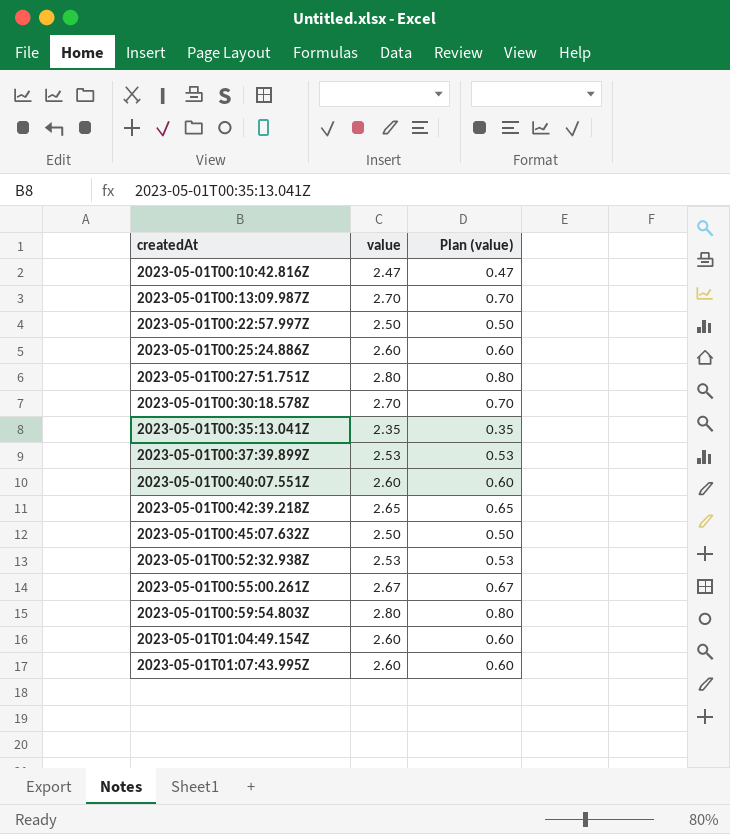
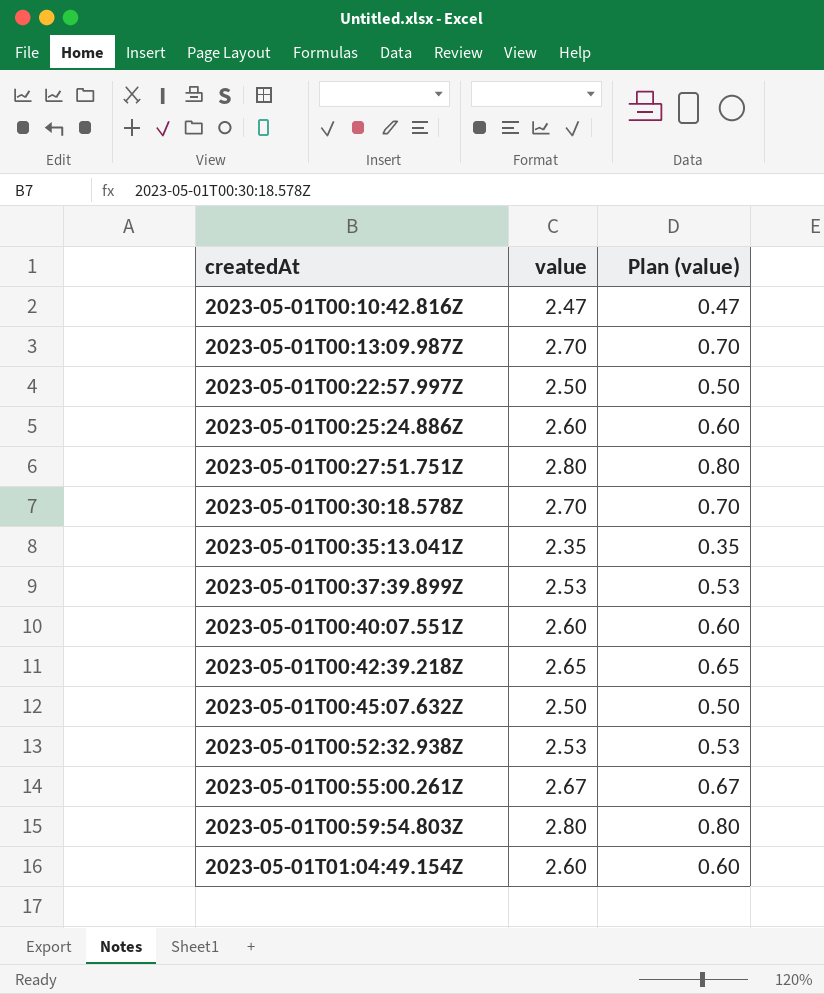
row 2023-05-01T01:07:43.995Z: 2.60 | 0.60 -> none

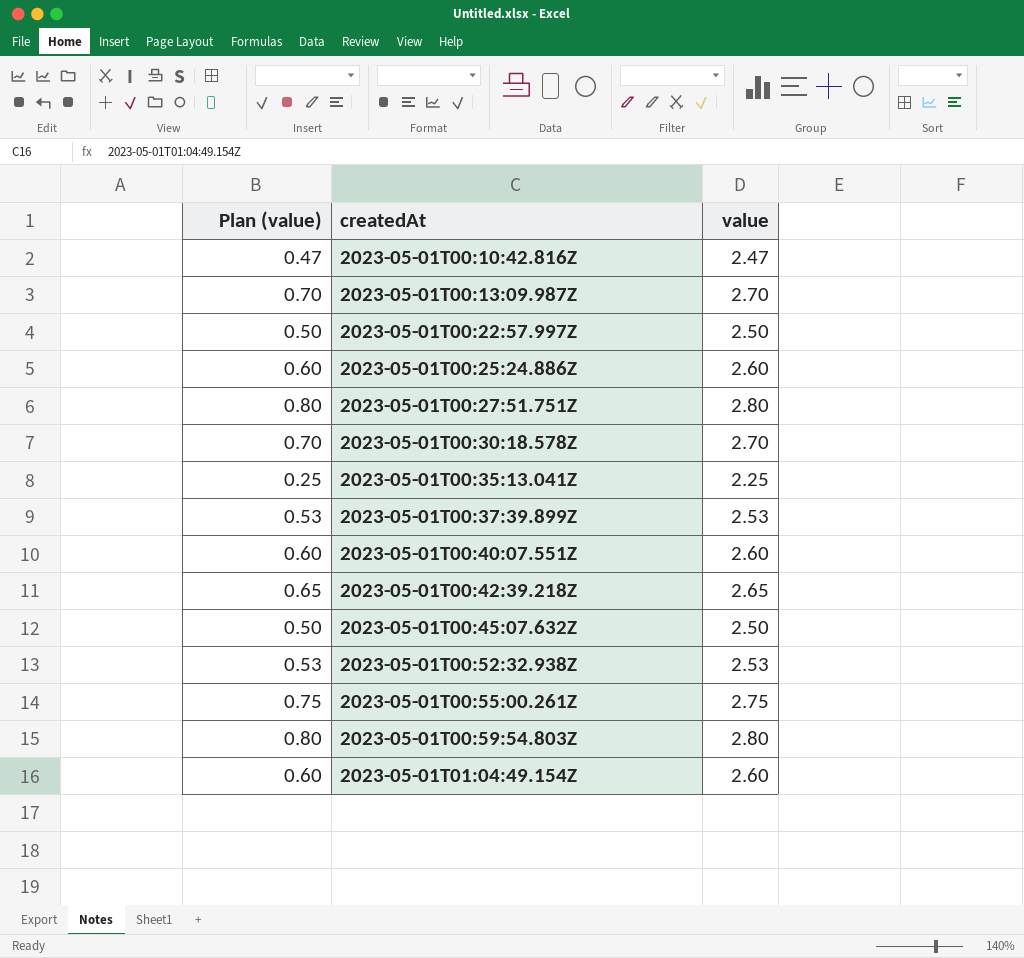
column Plan (value) | position: 3 -> 1
2023-05-01T00:35:13.041Z | Plan (value): 0.35 -> 0.25
2023-05-01T00:35:13.041Z | value: 2.35 -> 2.25
2023-05-01T00:55:00.261Z | Plan (value): 0.67 -> 0.75
2023-05-01T00:55:00.261Z | value: 2.67 -> 2.75

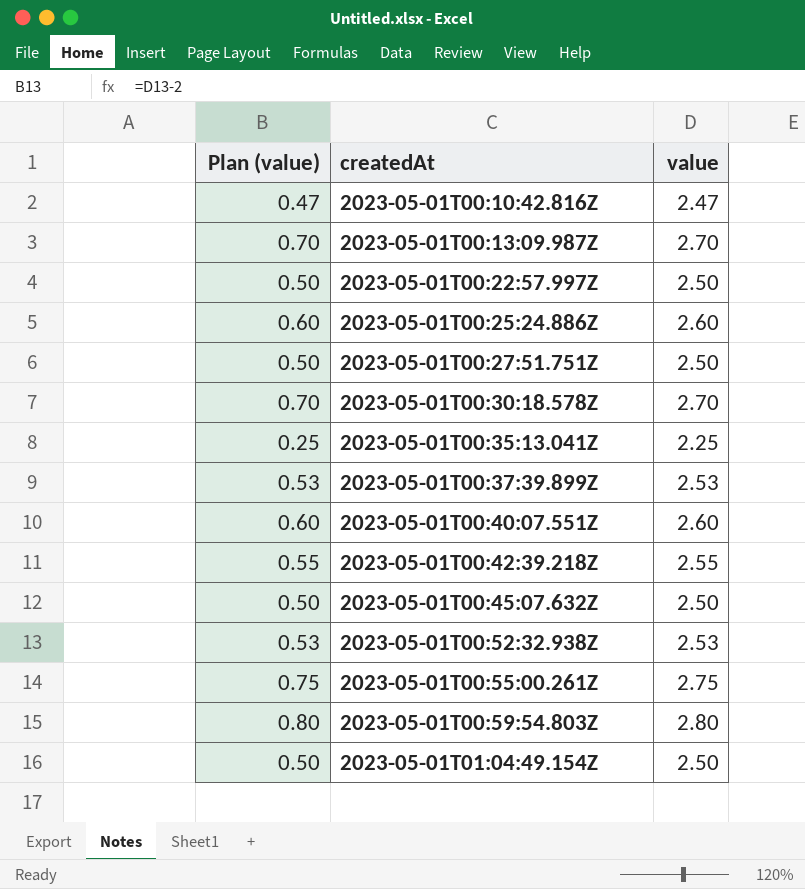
2023-05-01T00:27:51.751Z | Plan (value): 0.80 -> 0.50
2023-05-01T00:27:51.751Z | value: 2.80 -> 2.50
2023-05-01T00:42:39.218Z | Plan (value): 0.65 -> 0.55
2023-05-01T00:42:39.218Z | value: 2.65 -> 2.55
2023-05-01T01:04:49.154Z | Plan (value): 0.60 -> 0.50
2023-05-01T01:04:49.154Z | value: 2.60 -> 2.50

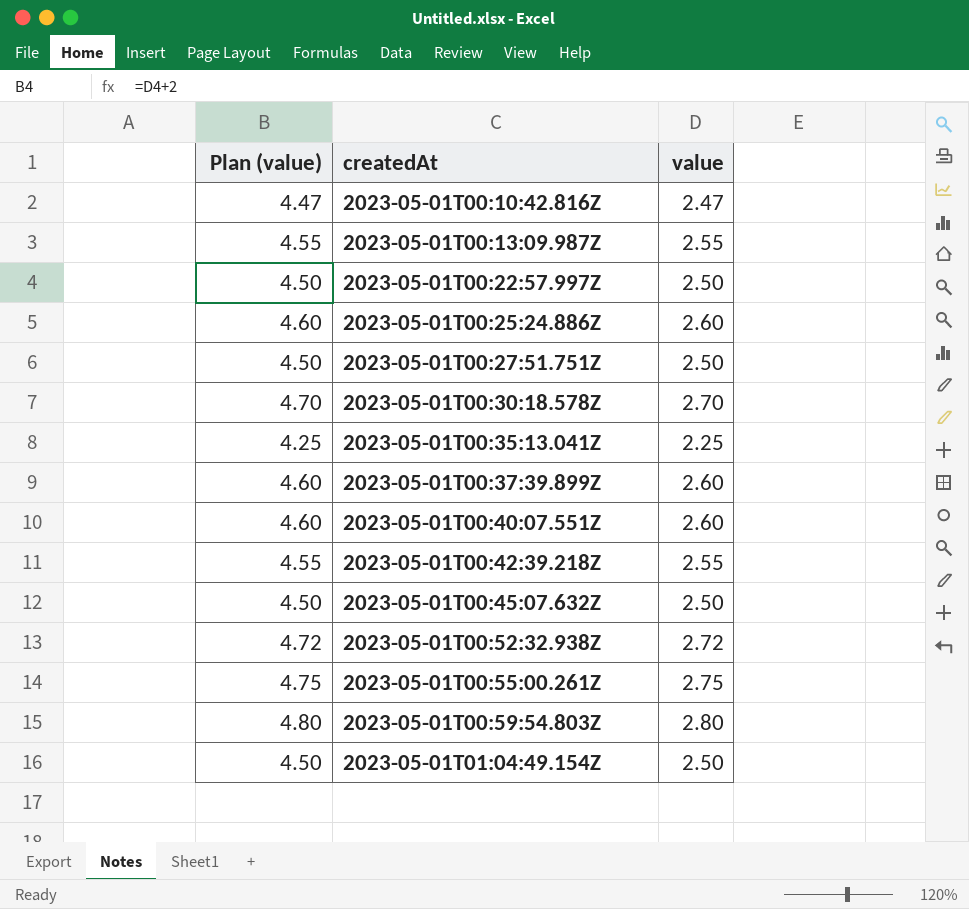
column Plan (value) | formula: [value] - 2 -> [value] + 2
2023-05-01T00:13:09.987Z | value: 2.70 -> 2.55
2023-05-01T00:37:39.899Z | value: 2.53 -> 2.60
2023-05-01T00:52:32.938Z | value: 2.53 -> 2.72

